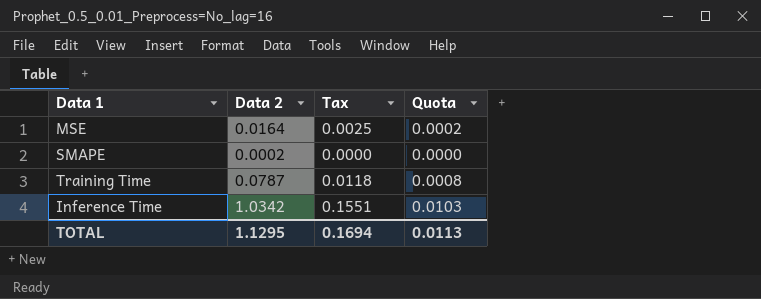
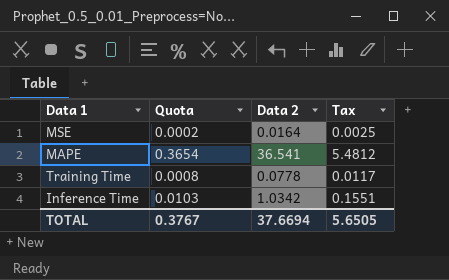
column Quota | position: 4 -> 2
row SMAPE: 0.0002 | 0.0000 | 0.0000 -> none
row MAPE: none -> 0.3654 | 36.541 | 5.4812
Training Time | Data 2: 0.0787 -> 0.0778
Training Time | Tax: 0.0118 -> 0.0117
TOTAL | Quota: 0.0113 -> 0.3767
TOTAL | Data 2: 1.1295 -> 37.6694
TOTAL | Tax: 0.1694 -> 5.6505

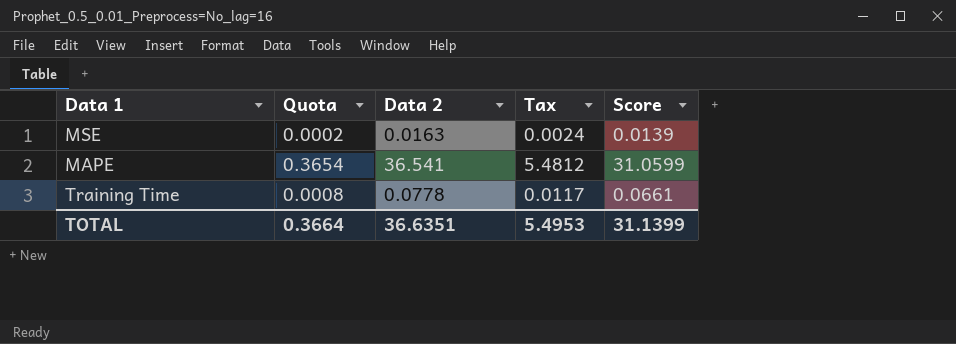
column Score | formula: none -> [Data 2] * 0.85
row Inference Time: 0.0103 | 1.0342 | 0.1551 -> none
MSE | Data 2: 0.0164 -> 0.0163
MSE | Tax: 0.0025 -> 0.0024
TOTAL | Quota: 0.3767 -> 0.3664
TOTAL | Data 2: 37.6694 -> 36.6351
TOTAL | Tax: 5.6505 -> 5.4953

